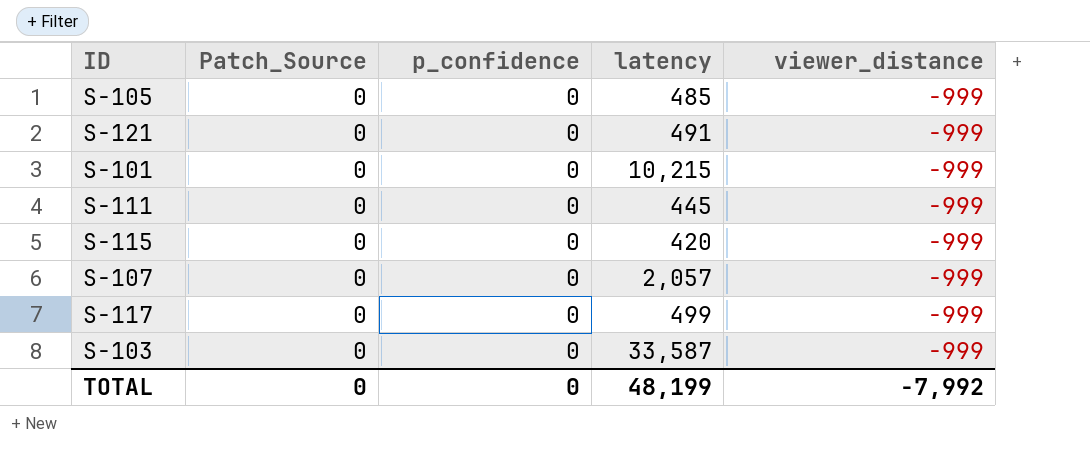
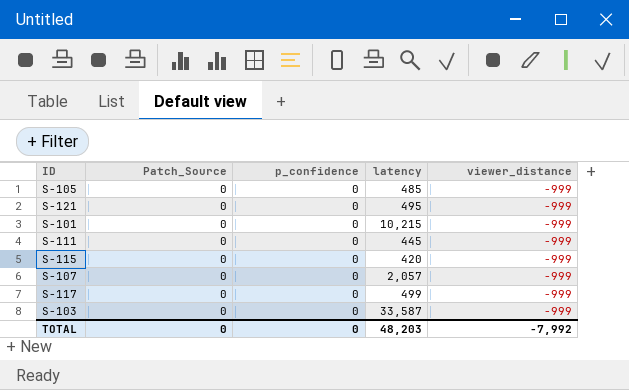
S-121 | latency: 491 -> 495
TOTAL | latency: 48,199 -> 48,203

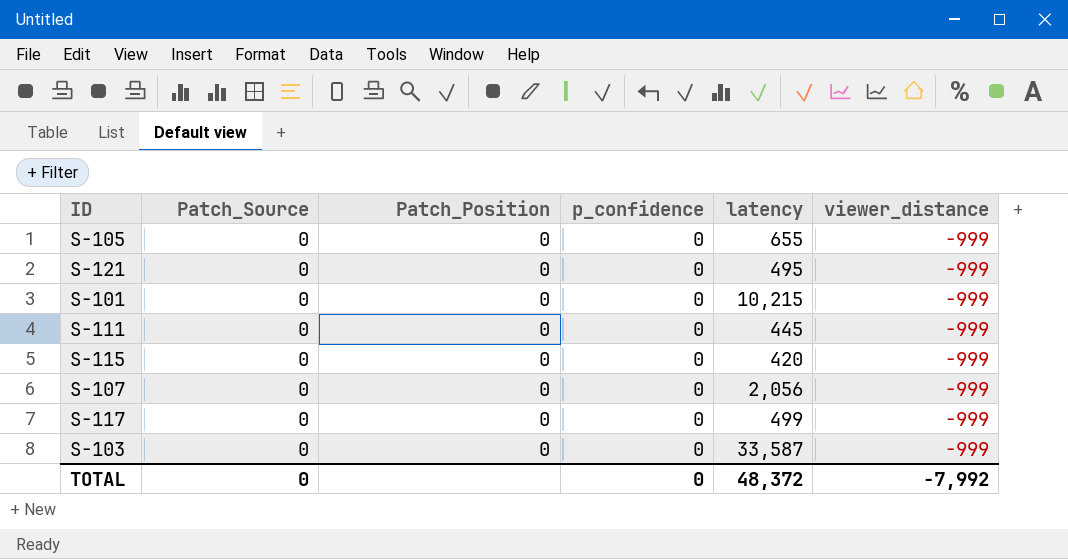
column Patch_Position | position: none -> 3
S-105 | latency: 485 -> 655
S-107 | latency: 2,057 -> 2,056
TOTAL | latency: 48,203 -> 48,372

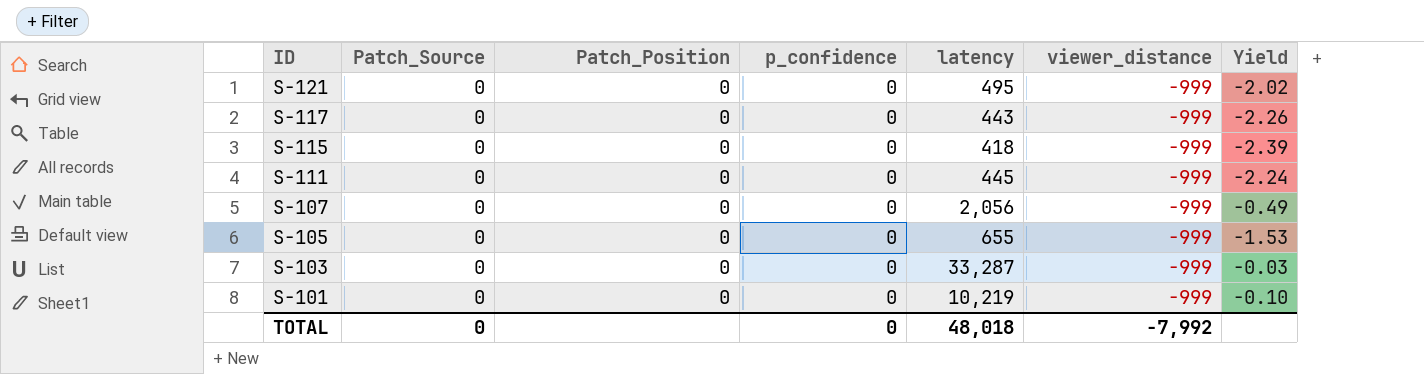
row order: none -> ID descending
column Yield | formula: none -> [viewer_distance] / [latency]
S-117 | latency: 499 -> 443
S-115 | latency: 420 -> 418
S-103 | latency: 33,587 -> 33,287
S-101 | latency: 10,215 -> 10,219
TOTAL | latency: 48,372 -> 48,018

